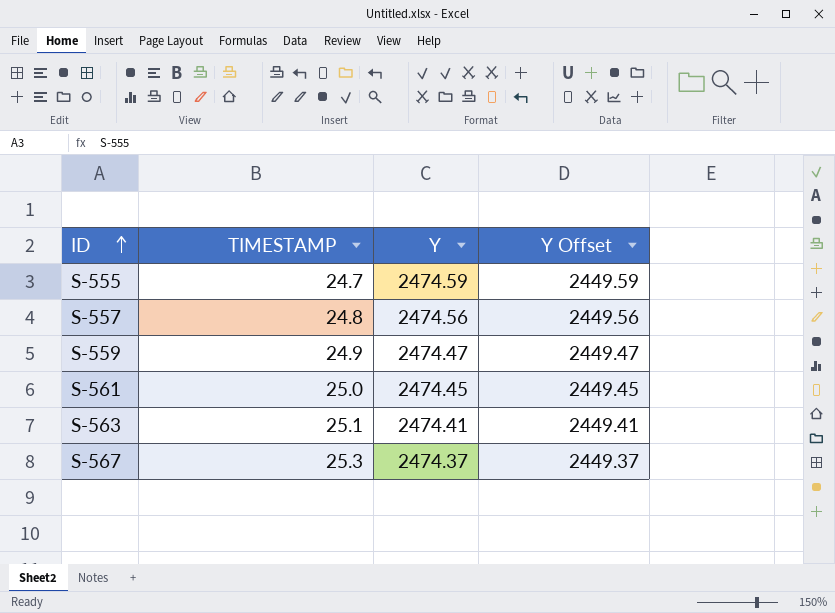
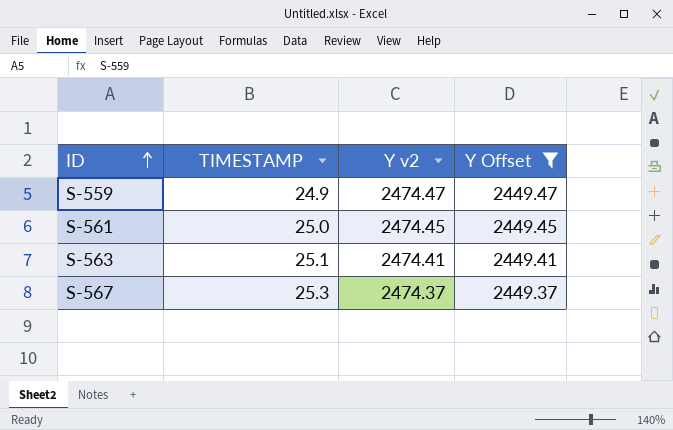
filter: none -> Y Offset <= 2449.47
column name: Y -> Y v2

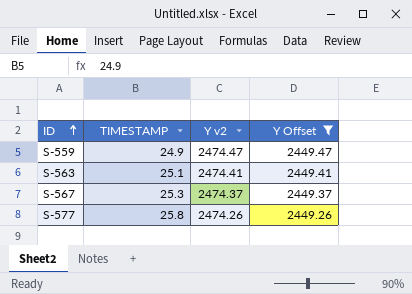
row S-561: 25.0 | 2474.45 | 2449.45 -> none
row S-577: none -> 25.8 | 2474.26 | 2449.26

